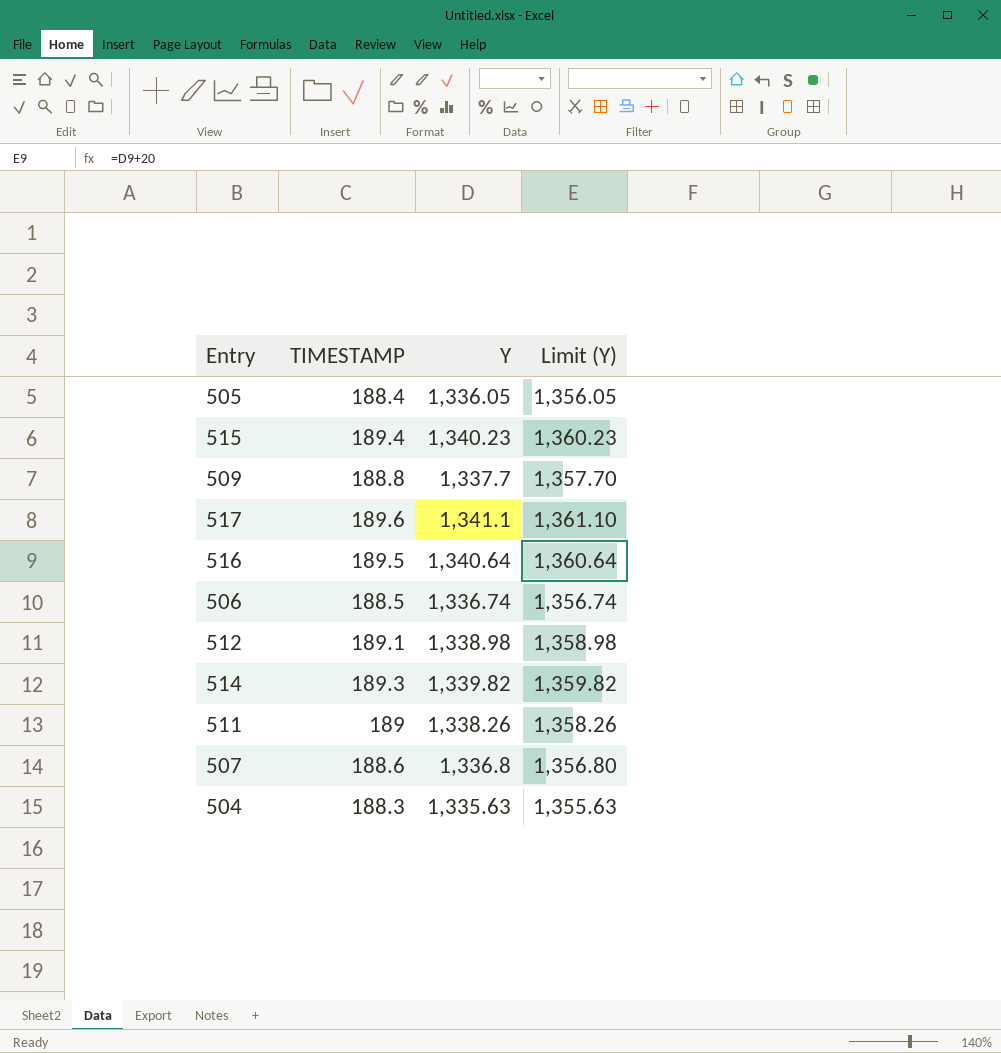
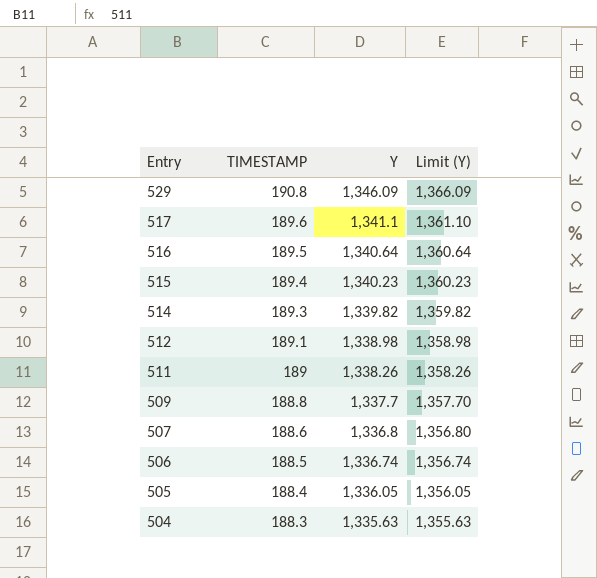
row order: none -> Entry descending
row 529: none -> 190.8 | 1,346.09 | 1,366.09

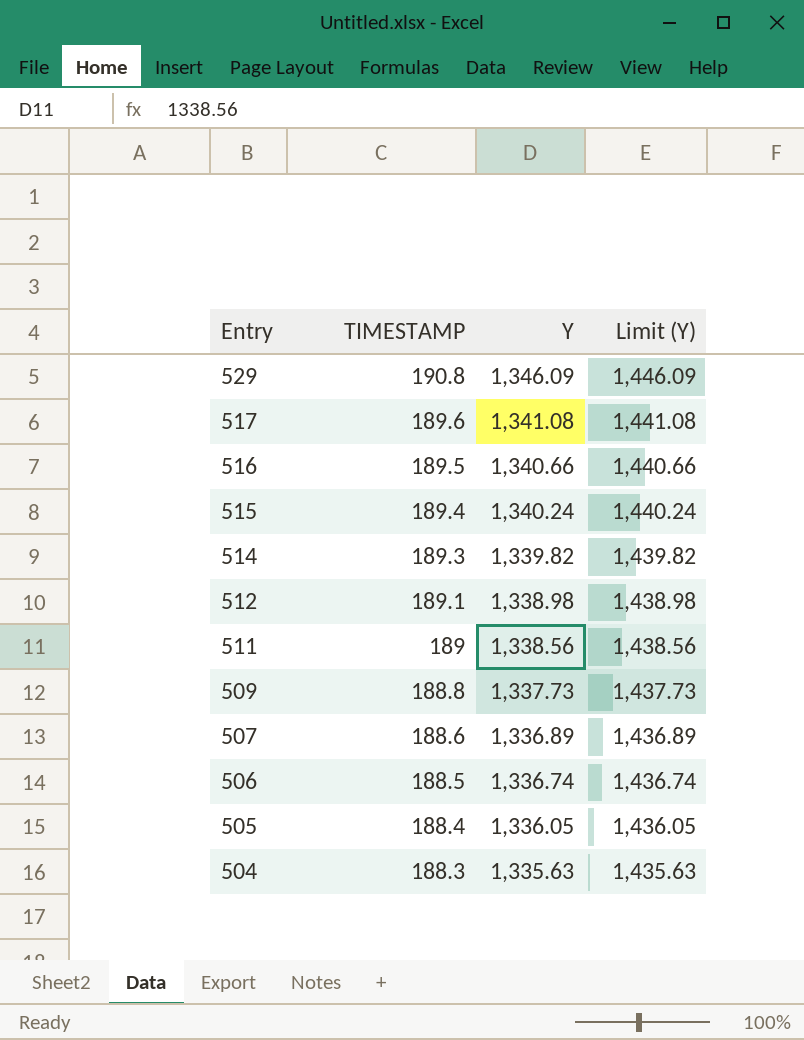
column Limit (Y) | formula: [Y] + 20 -> [Y] + 100
517 | Y: 1,341.1 -> 1,341.08
516 | Y: 1,340.64 -> 1,340.66
515 | Y: 1,340.23 -> 1,340.24
511 | Y: 1,338.26 -> 1,338.56
509 | Y: 1,337.7 -> 1,337.73
507 | Y: 1,336.8 -> 1,336.89

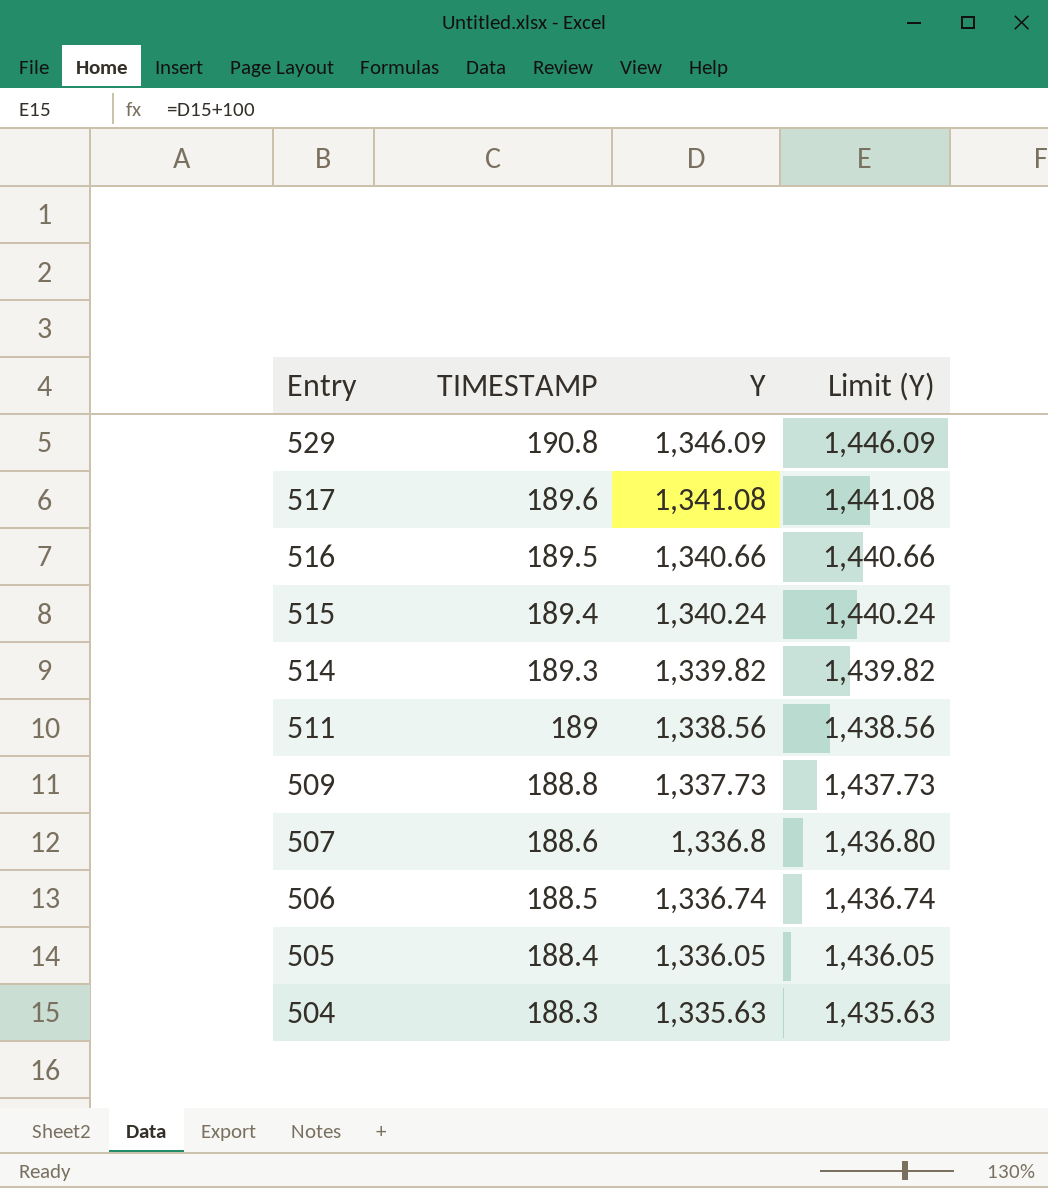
row 512: 189.1 | 1,338.98 | 1,438.98 -> none
507 | Y: 1,336.89 -> 1,336.8
507 | Limit (Y): 1,436.89 -> 1,436.80

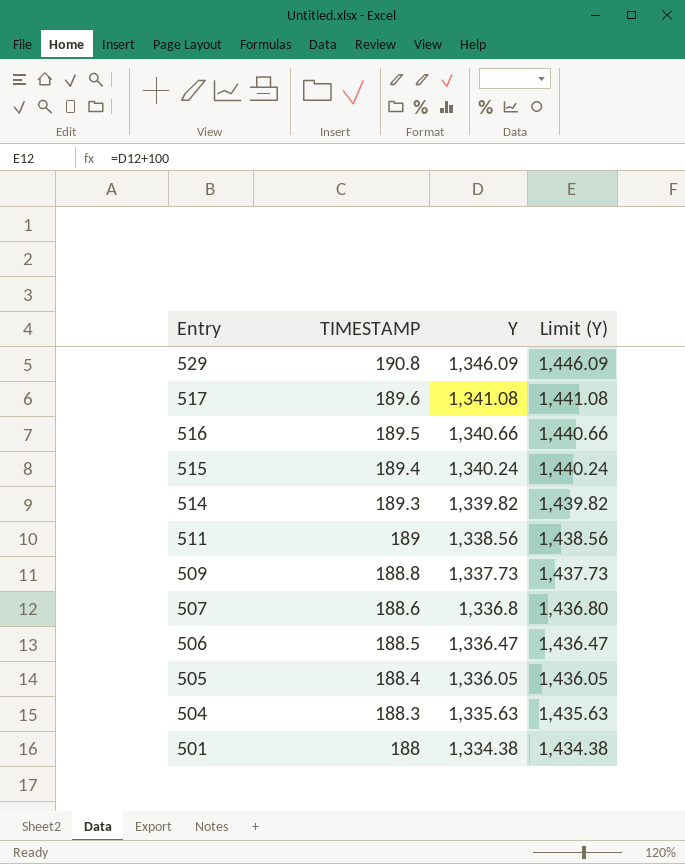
506 | Y: 1,336.74 -> 1,336.47
506 | Limit (Y): 1,436.74 -> 1,436.47
row 501: none -> 188 | 1,334.38 | 1,434.38

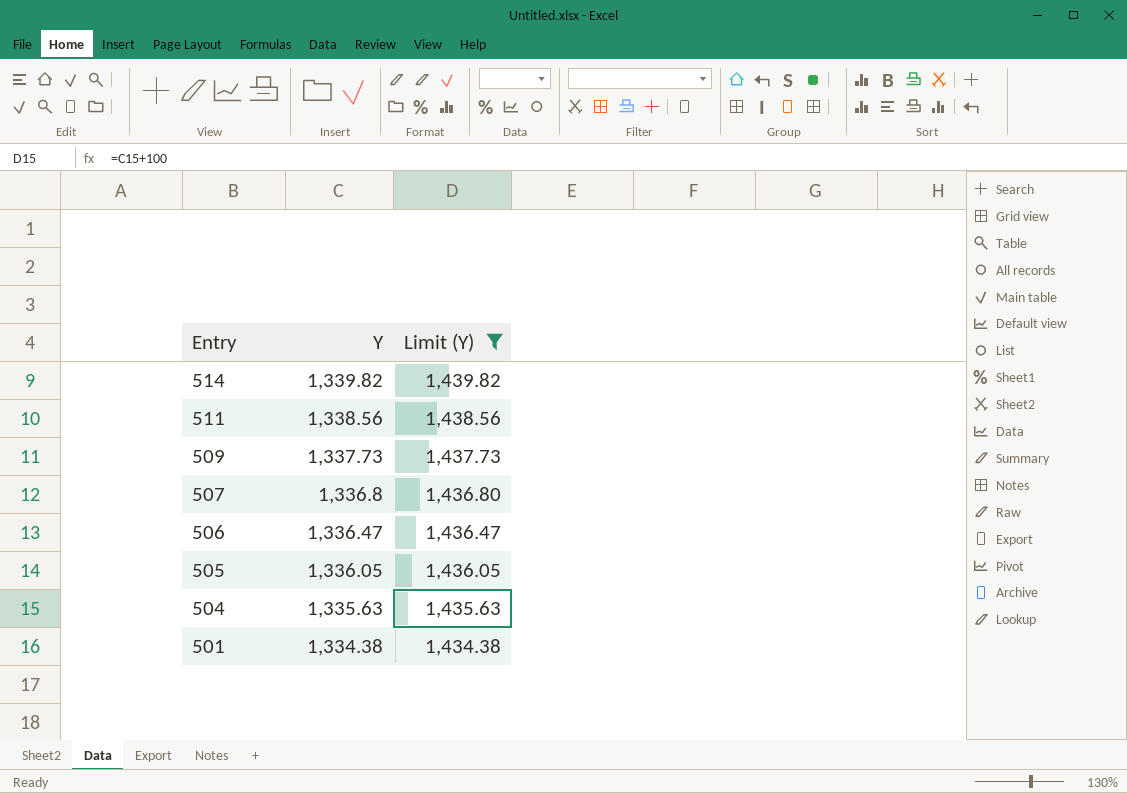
filter: none -> Limit (Y) <= 1,439.82
column TIMESTAMP | position: 2 -> none

